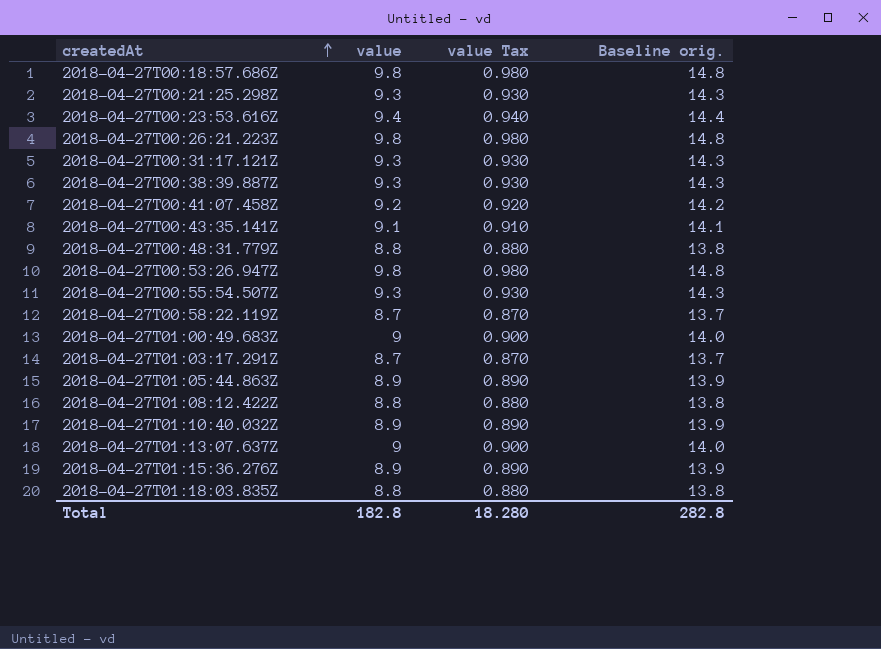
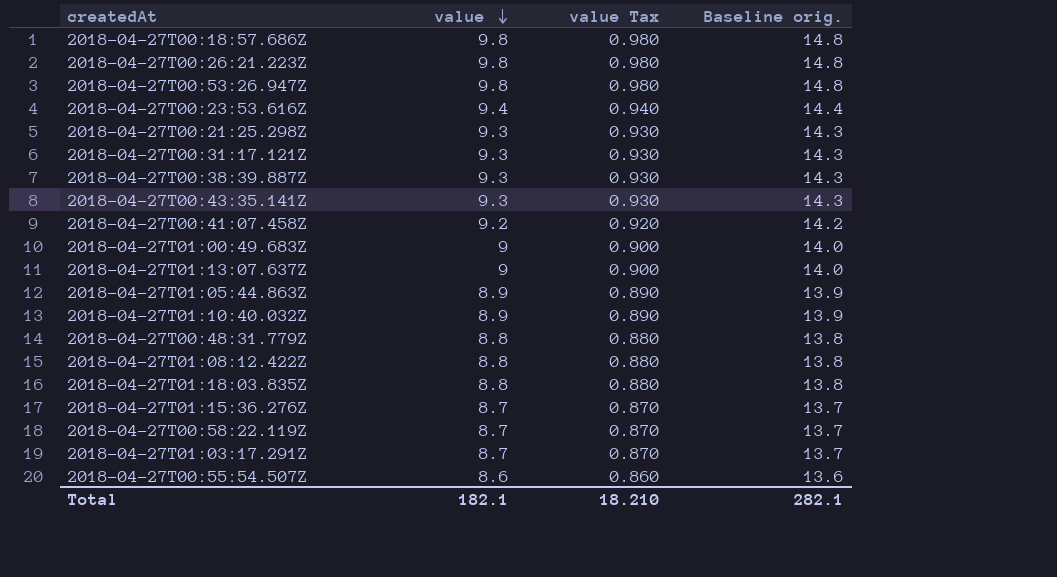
row order: createdAt ascending -> value descending
2018-04-27T00:43:35.141Z | value: 9.1 -> 9.3
2018-04-27T00:43:35.141Z | value Tax: 0.910 -> 0.930
2018-04-27T00:43:35.141Z | Baseline orig.: 14.1 -> 14.3
2018-04-27T01:15:36.276Z | value: 8.9 -> 8.7
2018-04-27T01:15:36.276Z | value Tax: 0.890 -> 0.870
2018-04-27T01:15:36.276Z | Baseline orig.: 13.9 -> 13.7
2018-04-27T00:55:54.507Z | value: 9.3 -> 8.6
2018-04-27T00:55:54.507Z | value Tax: 0.930 -> 0.860
2018-04-27T00:55:54.507Z | Baseline orig.: 14.3 -> 13.6
Total | value: 182.8 -> 182.1
Total | value Tax: 18.280 -> 18.210
Total | Baseline orig.: 282.8 -> 282.1

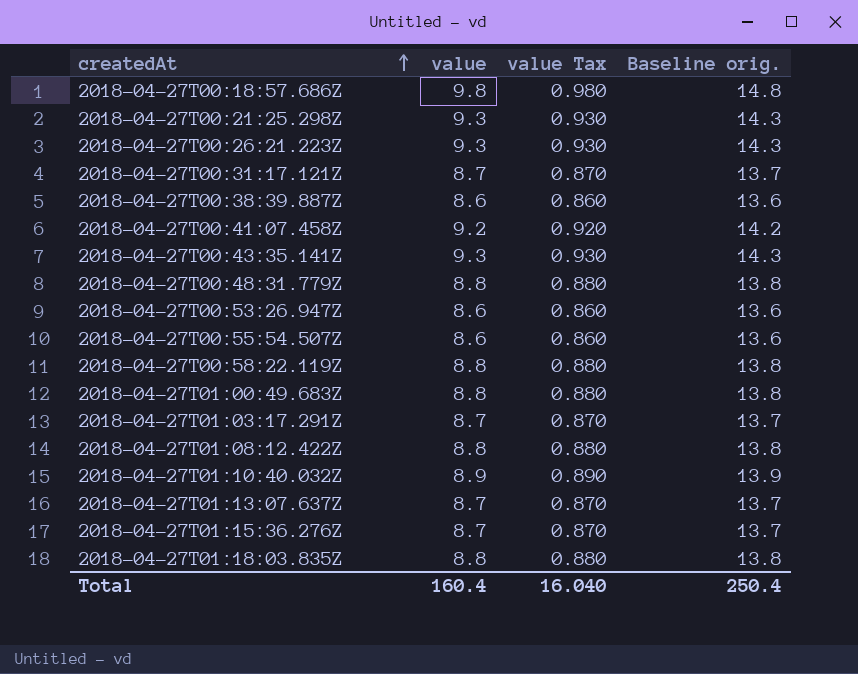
row order: value descending -> createdAt ascending
row 2018-04-27T00:23:53.616Z: 9.4 | 0.940 | 14.4 -> none
row 2018-04-27T01:05:44.863Z: 8.9 | 0.890 | 13.9 -> none
2018-04-27T00:26:21.223Z | value: 9.8 -> 9.3
2018-04-27T00:26:21.223Z | value Tax: 0.980 -> 0.930
2018-04-27T00:26:21.223Z | Baseline orig.: 14.8 -> 14.3
2018-04-27T00:31:17.121Z | value: 9.3 -> 8.7
2018-04-27T00:31:17.121Z | value Tax: 0.930 -> 0.870
2018-04-27T00:31:17.121Z | Baseline orig.: 14.3 -> 13.7
2018-04-27T00:38:39.887Z | value: 9.3 -> 8.6
2018-04-27T00:38:39.887Z | value Tax: 0.930 -> 0.860
2018-04-27T00:38:39.887Z | Baseline orig.: 14.3 -> 13.6
2018-04-27T00:53:26.947Z | value: 9.8 -> 8.6
2018-04-27T00:53:26.947Z | value Tax: 0.980 -> 0.860
2018-04-27T00:53:26.947Z | Baseline orig.: 14.8 -> 13.6
2018-04-27T00:58:22.119Z | value: 8.7 -> 8.8
2018-04-27T00:58:22.119Z | value Tax: 0.870 -> 0.880
2018-04-27T00:58:22.119Z | Baseline orig.: 13.7 -> 13.8
2018-04-27T01:00:49.683Z | value: 9 -> 8.8
2018-04-27T01:00:49.683Z | value Tax: 0.900 -> 0.880
2018-04-27T01:00:49.683Z | Baseline orig.: 14.0 -> 13.8
2018-04-27T01:13:07.637Z | value: 9 -> 8.7
2018-04-27T01:13:07.637Z | value Tax: 0.900 -> 0.870
2018-04-27T01:13:07.637Z | Baseline orig.: 14.0 -> 13.7
Total | value: 182.1 -> 160.4
Total | value Tax: 18.210 -> 16.040
Total | Baseline orig.: 282.1 -> 250.4

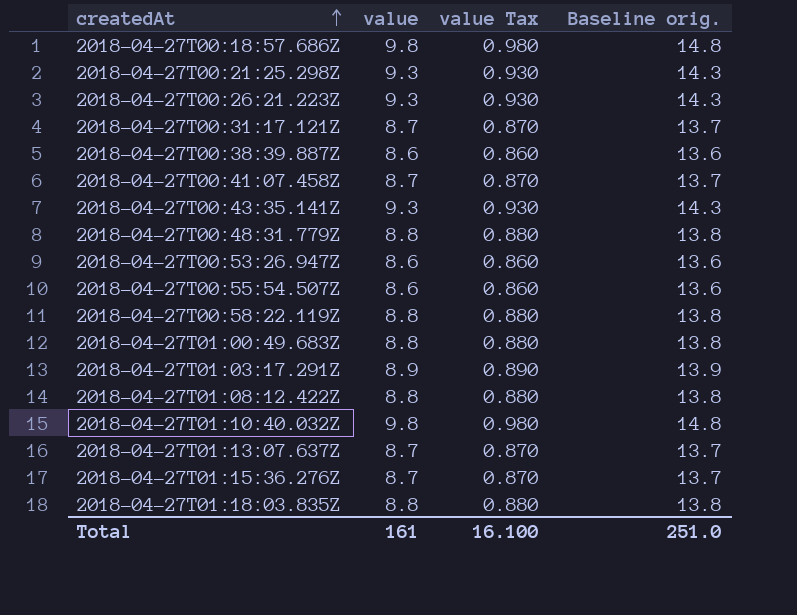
2018-04-27T00:41:07.458Z | value: 9.2 -> 8.7
2018-04-27T00:41:07.458Z | value Tax: 0.920 -> 0.870
2018-04-27T00:41:07.458Z | Baseline orig.: 14.2 -> 13.7
2018-04-27T01:03:17.291Z | value: 8.7 -> 8.9
2018-04-27T01:03:17.291Z | value Tax: 0.870 -> 0.890
2018-04-27T01:03:17.291Z | Baseline orig.: 13.7 -> 13.9
2018-04-27T01:10:40.032Z | value: 8.9 -> 9.8
2018-04-27T01:10:40.032Z | value Tax: 0.890 -> 0.980
2018-04-27T01:10:40.032Z | Baseline orig.: 13.9 -> 14.8
Total | value: 160.4 -> 161
Total | value Tax: 16.040 -> 16.100
Total | Baseline orig.: 250.4 -> 251.0

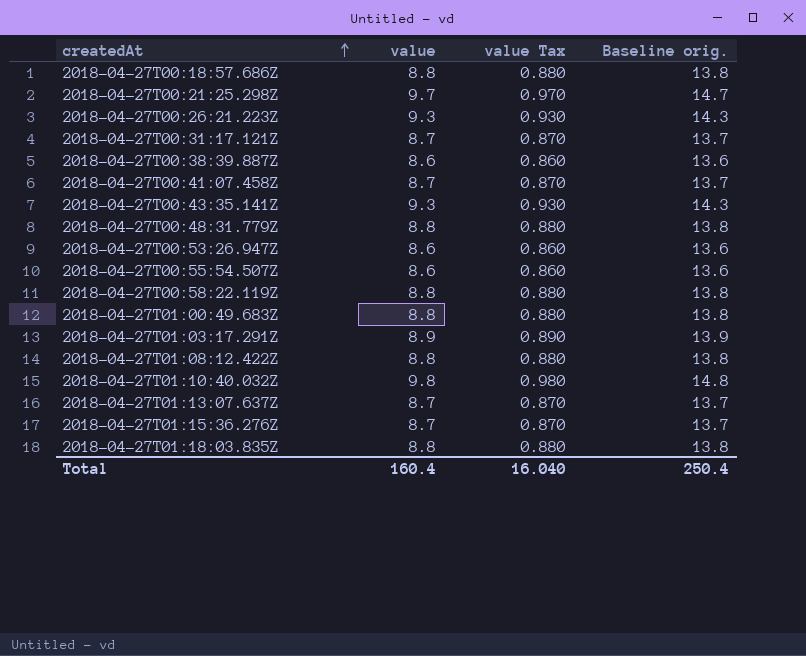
2018-04-27T00:18:57.686Z | value: 9.8 -> 8.8
2018-04-27T00:18:57.686Z | value Tax: 0.980 -> 0.880
2018-04-27T00:18:57.686Z | Baseline orig.: 14.8 -> 13.8
2018-04-27T00:21:25.298Z | value: 9.3 -> 9.7
2018-04-27T00:21:25.298Z | value Tax: 0.930 -> 0.970
2018-04-27T00:21:25.298Z | Baseline orig.: 14.3 -> 14.7
Total | value: 161 -> 160.4
Total | value Tax: 16.100 -> 16.040
Total | Baseline orig.: 251.0 -> 250.4

